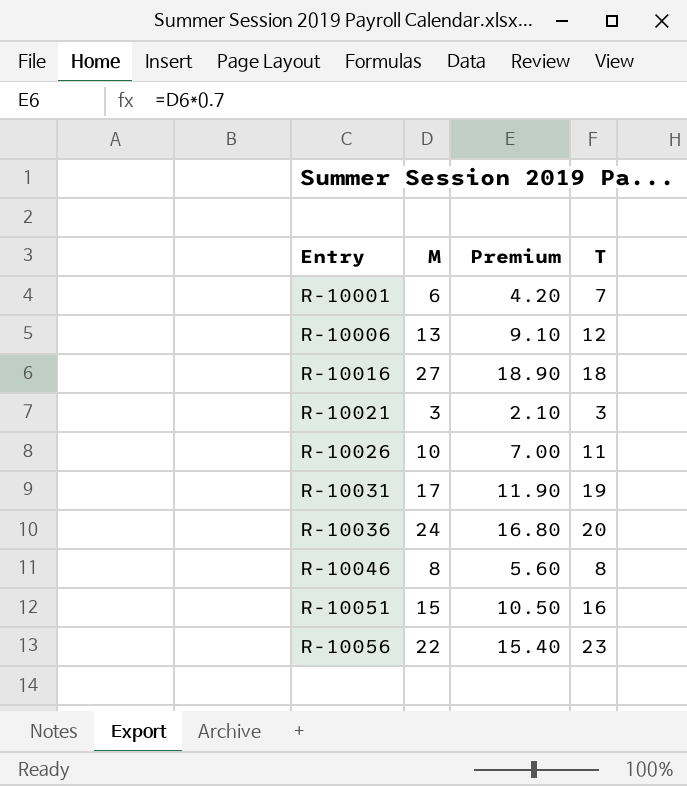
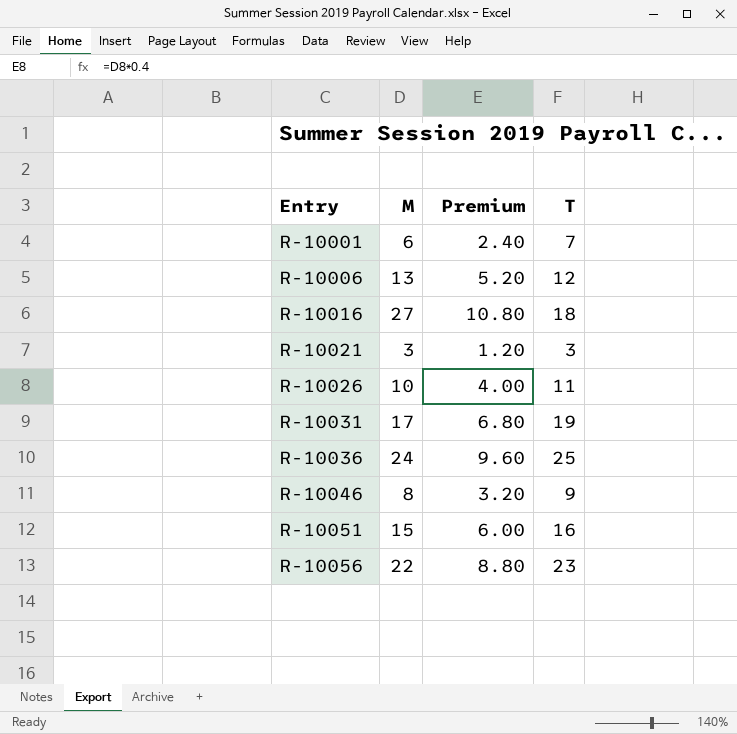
column Premium | formula: [M] * 0.7 -> [M] * 0.4
R-10036 | T: 20 -> 25
R-10046 | T: 8 -> 9

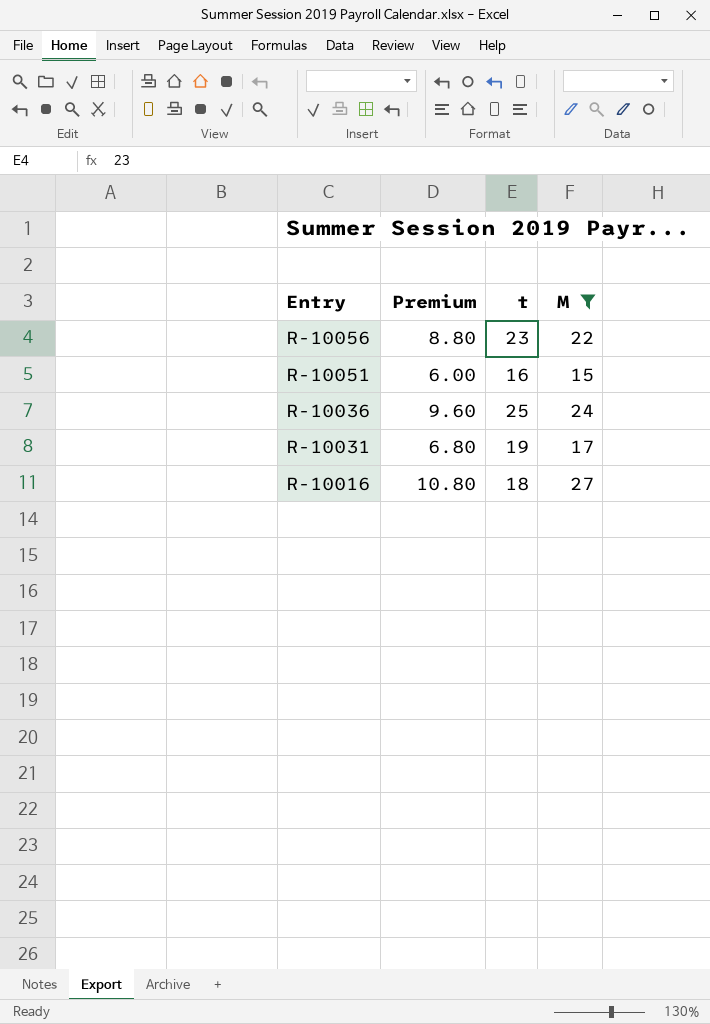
filter: none -> M >= 15
row order: Entry ascending -> Entry descending
column name: T -> t
column M | position: 2 -> 4

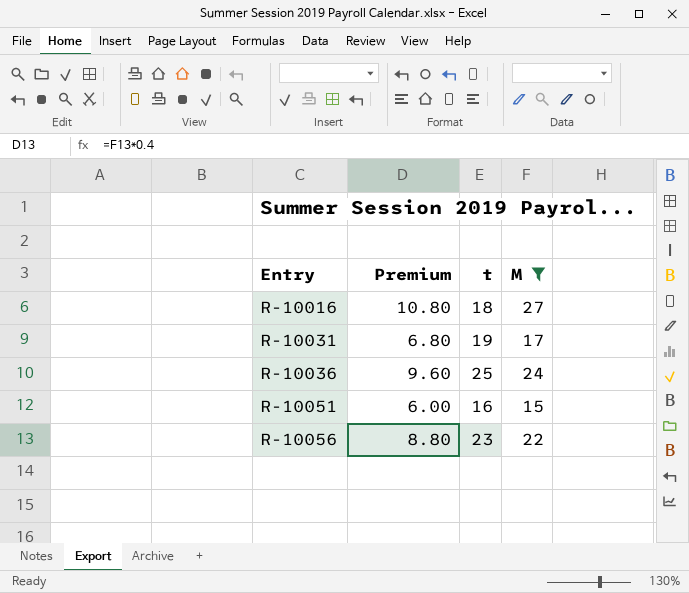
row order: Entry descending -> Entry ascending

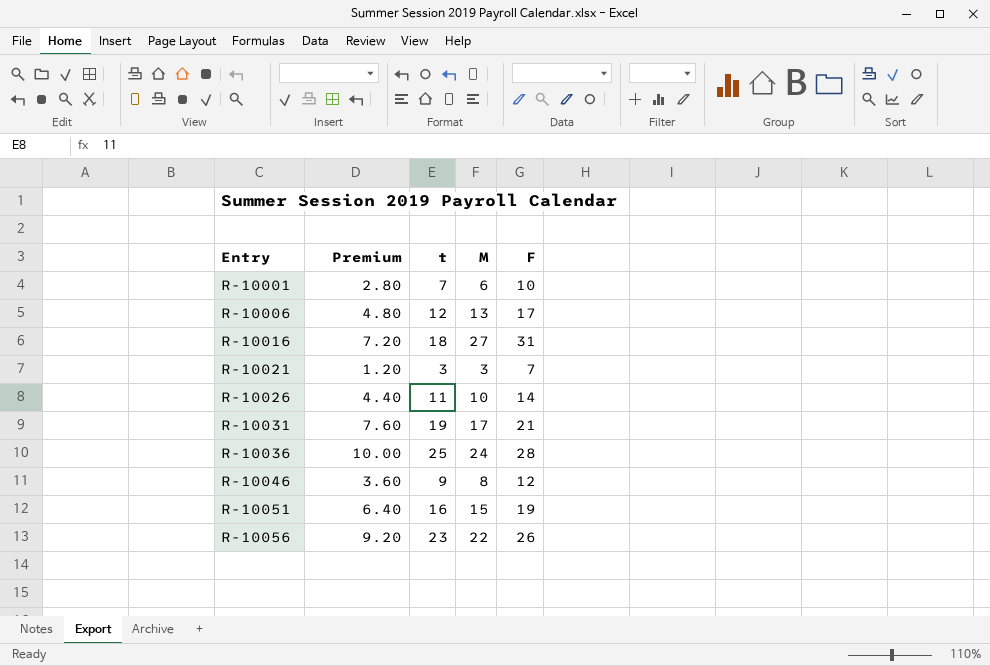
filter: M >= 15 -> none
column Premium | formula: [M] * 0.4 -> [t] * 0.4
column F | position: none -> 5

